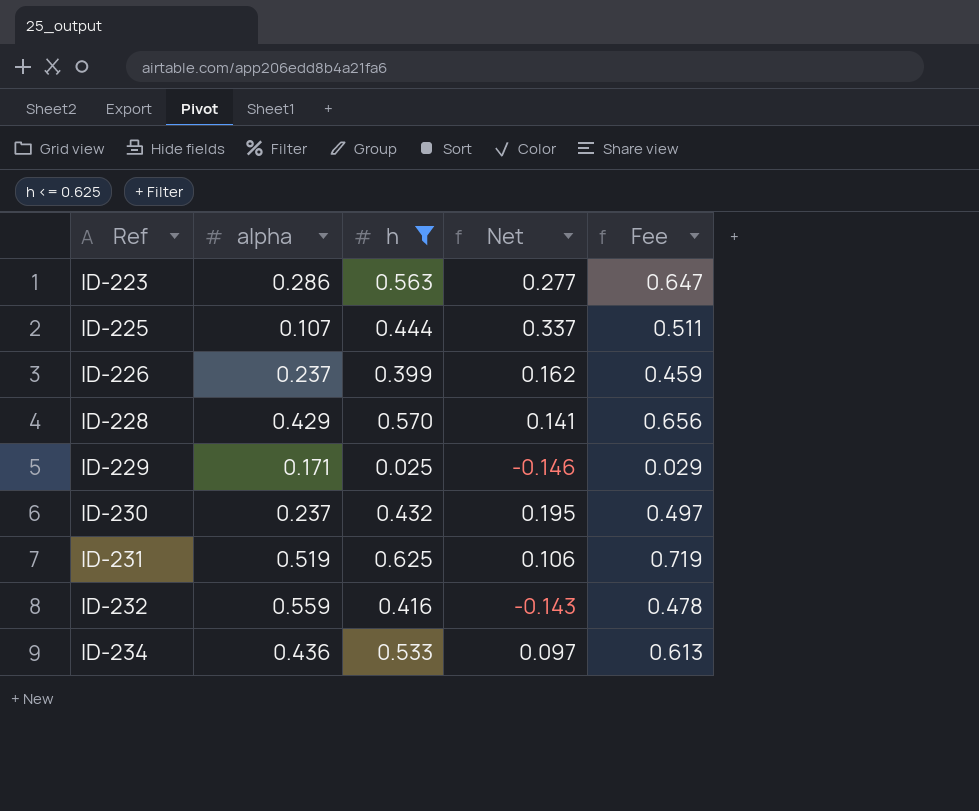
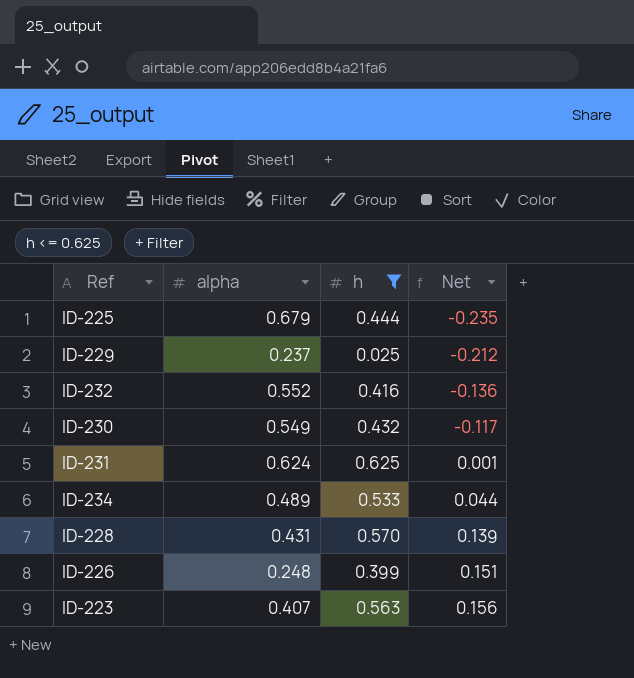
row order: Ref ascending -> Net ascending
column Fee | formula: [h] * 1.15 -> none
ID-225 | alpha: 0.107 -> 0.679
ID-225 | Net: 0.337 -> -0.235
ID-229 | alpha: 0.171 -> 0.237
ID-229 | Net: -0.146 -> -0.212
ID-232 | alpha: 0.559 -> 0.552
ID-232 | Net: -0.143 -> -0.136
ID-230 | alpha: 0.237 -> 0.549
ID-230 | Net: 0.195 -> -0.117
ID-231 | alpha: 0.519 -> 0.624
ID-231 | Net: 0.106 -> 0.001
ID-234 | alpha: 0.436 -> 0.489
ID-234 | Net: 0.097 -> 0.044
ID-228 | alpha: 0.429 -> 0.431
ID-228 | Net: 0.141 -> 0.139
ID-226 | alpha: 0.237 -> 0.248
ID-226 | Net: 0.162 -> 0.151
ID-223 | alpha: 0.286 -> 0.407
ID-223 | Net: 0.277 -> 0.156

